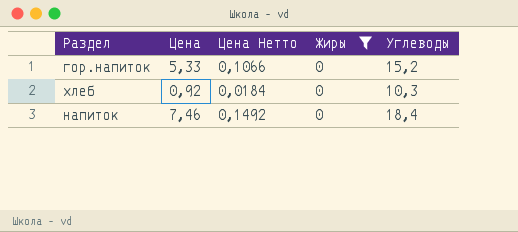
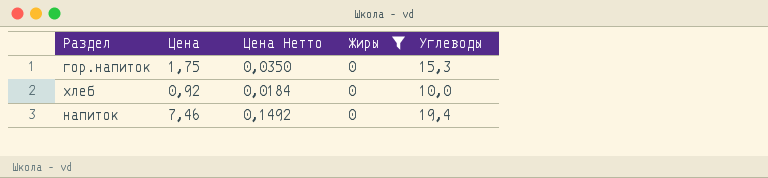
гор.напиток | Цена: 5,33 -> 1,75
гор.напиток | Цена Нетто: 0,1066 -> 0,0350
гор.напиток | Углеводы: 15,2 -> 15,3
хлеб | Углеводы: 10,3 -> 10,0
напиток | Углеводы: 18,4 -> 19,4

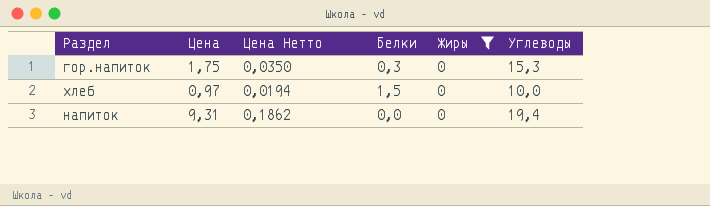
column Белки | position: none -> 4
хлеб | Цена: 0,92 -> 0,97
хлеб | Цена Нетто: 0,0184 -> 0,0194
напиток | Цена: 7,46 -> 9,31
напиток | Цена Нетто: 0,1492 -> 0,1862

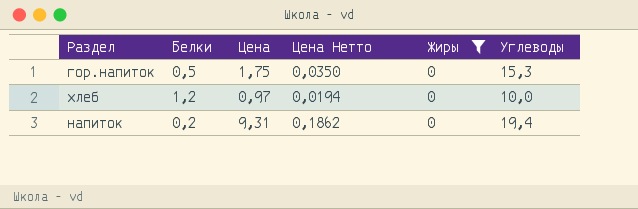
column Белки | position: 4 -> 2
гор.напиток | Белки: 0,3 -> 0,5
хлеб | Белки: 1,5 -> 1,2
напиток | Белки: 0,0 -> 0,2

